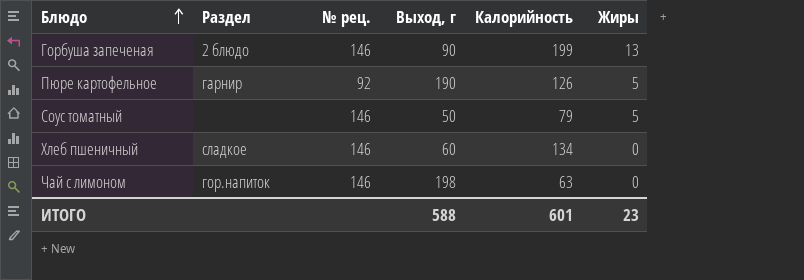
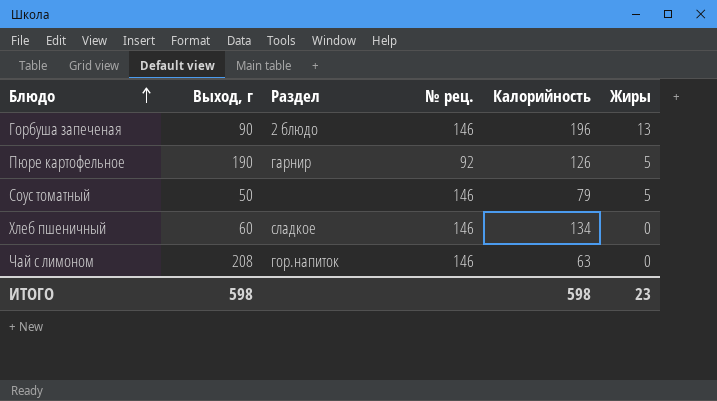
column Выход, г | position: 4 -> 2
Горбуша запеченая | Калорийность: 199 -> 196
Чай с лимоном | Выход, г: 198 -> 208
ИТОГО | Выход, г: 588 -> 598
ИТОГО | Калорийность: 601 -> 598

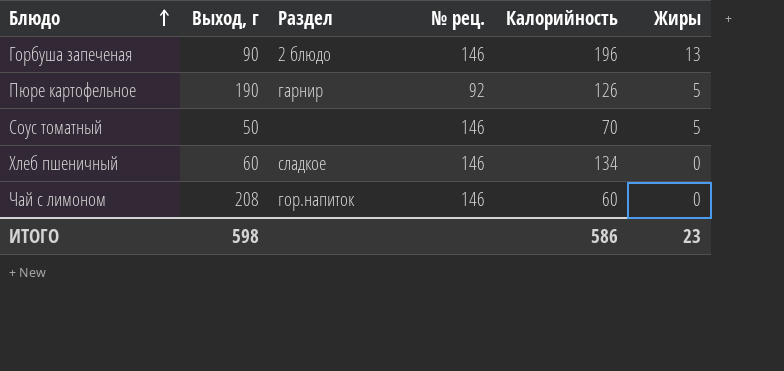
Соус томатный | Калорийность: 79 -> 70
Чай с лимоном | Калорийность: 63 -> 60
ИТОГО | Калорийность: 598 -> 586

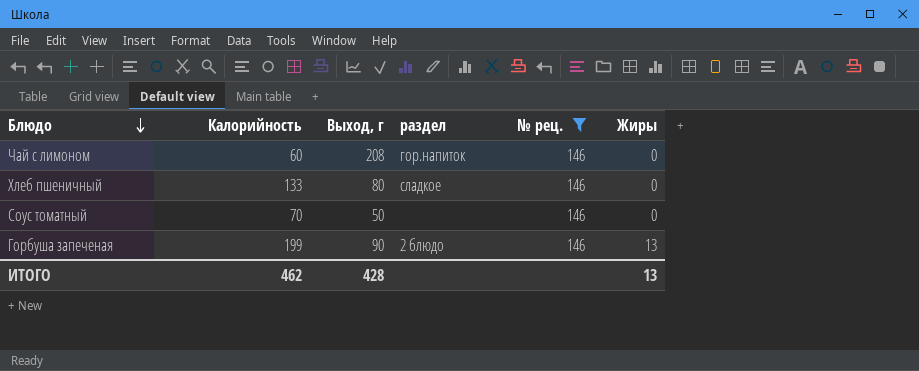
filter: none -> № рец. = 146
row order: Блюдо ascending -> Блюдо descending
column Калорийность | position: 5 -> 2
column name: Раздел -> раздел
Хлеб пшеничный | Калорийность: 134 -> 133
Хлеб пшеничный | Выход, г: 60 -> 80
Соус томатный | Жиры: 5 -> 0
Горбуша запеченая | Калорийность: 196 -> 199
ИТОГО | Калорийность: 586 -> 462
ИТОГО | Выход, г: 598 -> 428
ИТОГО | Жиры: 23 -> 13

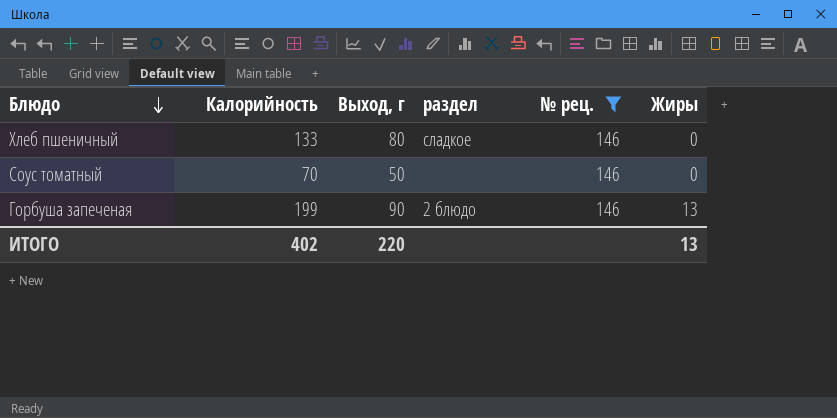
row Чай с лимоном: 60 | 208 | гор.напиток | 146 | 0 -> none
ИТОГО | Калорийность: 462 -> 402
ИТОГО | Выход, г: 428 -> 220

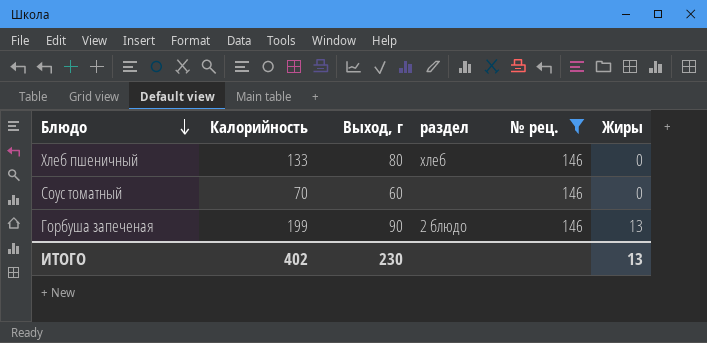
Хлеб пшеничный | раздел: сладкое -> хлеб
Соус томатный | Выход, г: 50 -> 60
ИТОГО | Выход, г: 220 -> 230

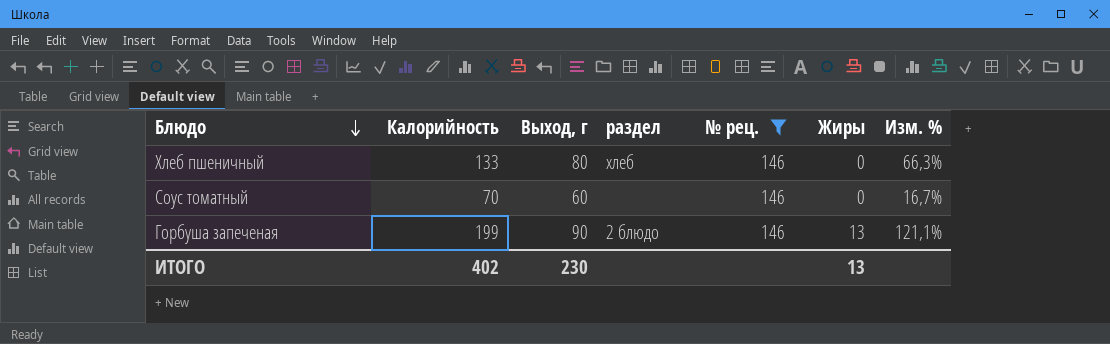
column Изм. % | formula: none -> ([Калорийность] - [Выход, г]) / [Выход, г]

